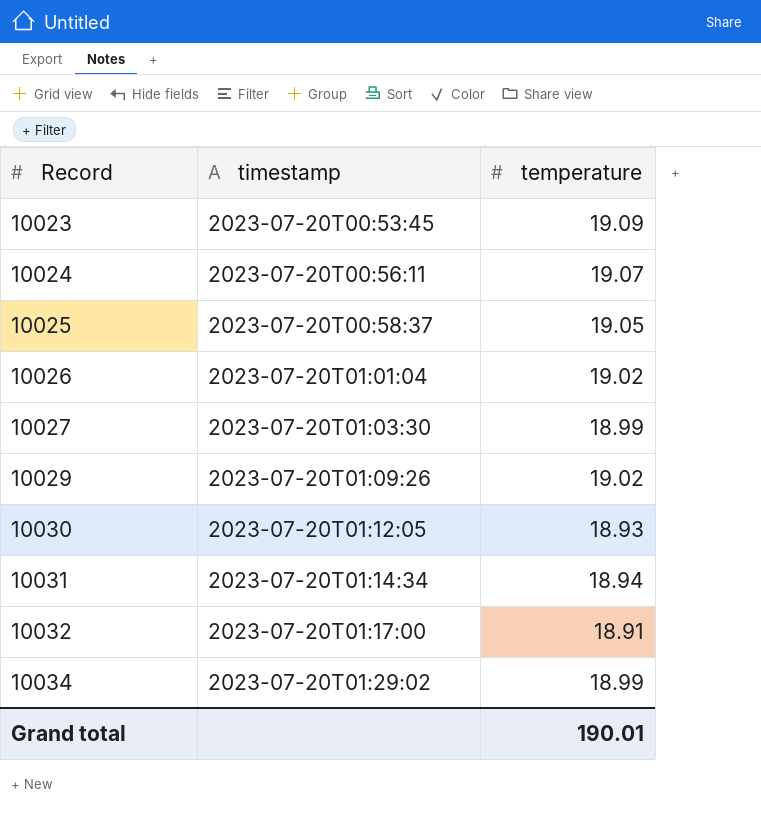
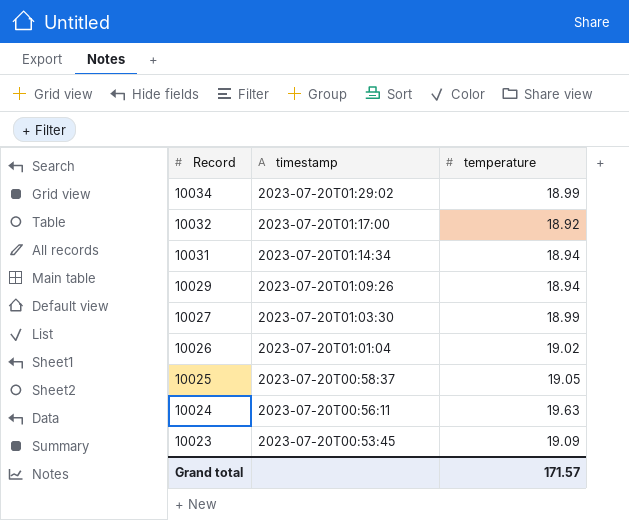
row order: Record ascending -> Record descending
row 10030: 2023-07-20T01:12:05 | 18.93 -> none
10032 | temperature: 18.91 -> 18.92
10029 | temperature: 19.02 -> 18.94
10024 | temperature: 19.07 -> 19.63
Grand total | temperature: 190.01 -> 171.57

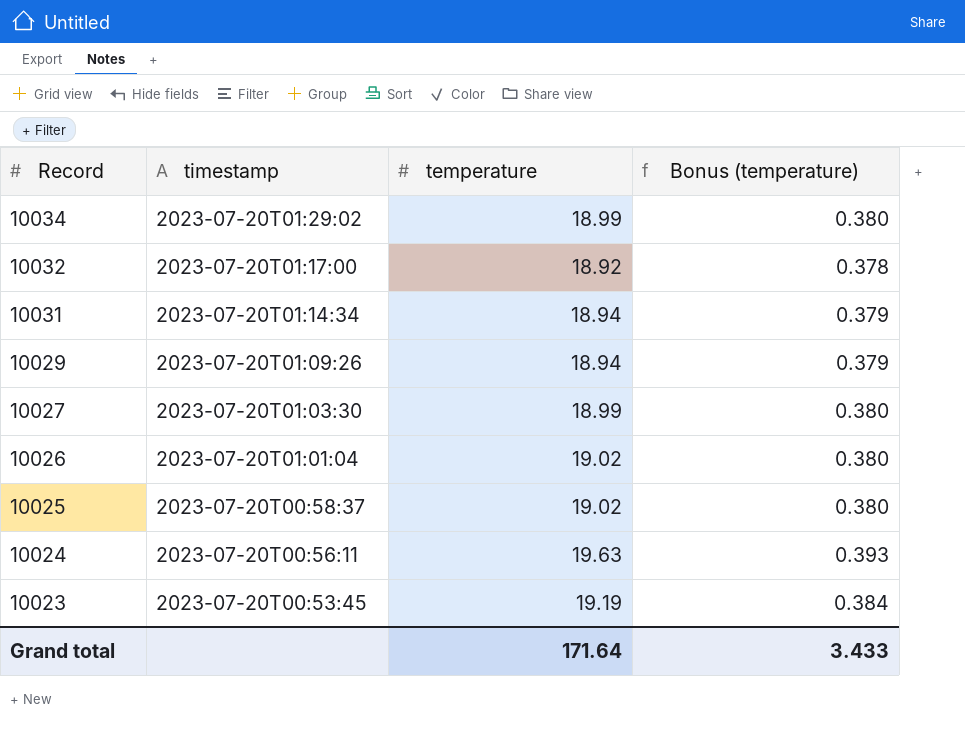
column Bonus (temperature) | formula: none -> [temperature] * 0.02
10025 | temperature: 19.05 -> 19.02
10023 | temperature: 19.09 -> 19.19
Grand total | temperature: 171.57 -> 171.64

